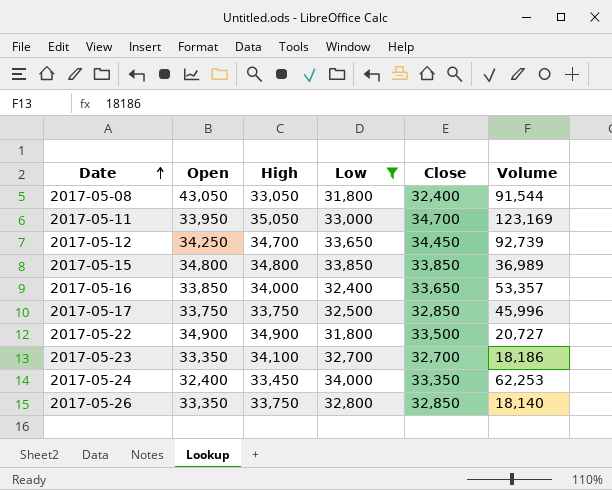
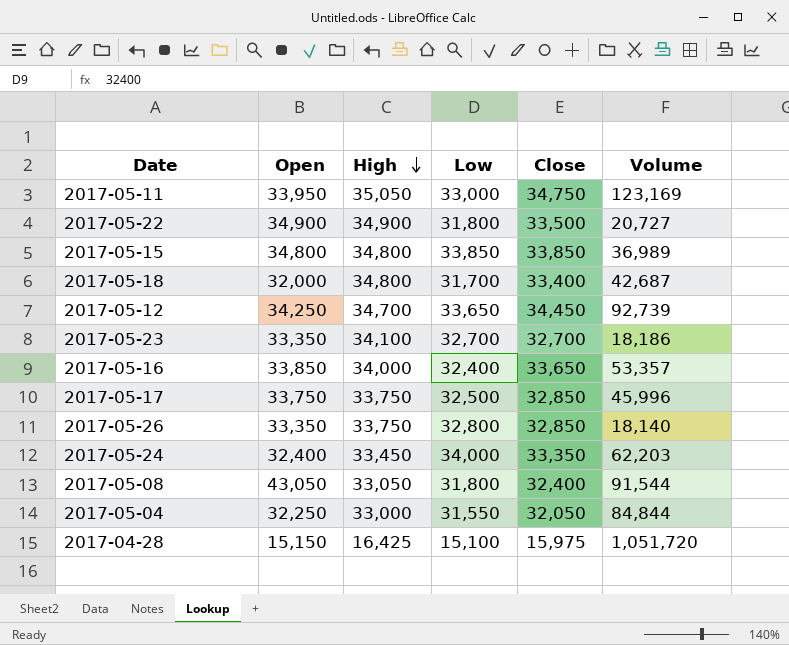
filter: Low >= 31,800 -> none
row order: Date ascending -> High descending
2017-05-11 | Close: 34,700 -> 34,750
2017-05-24 | Volume: 62,253 -> 62,203

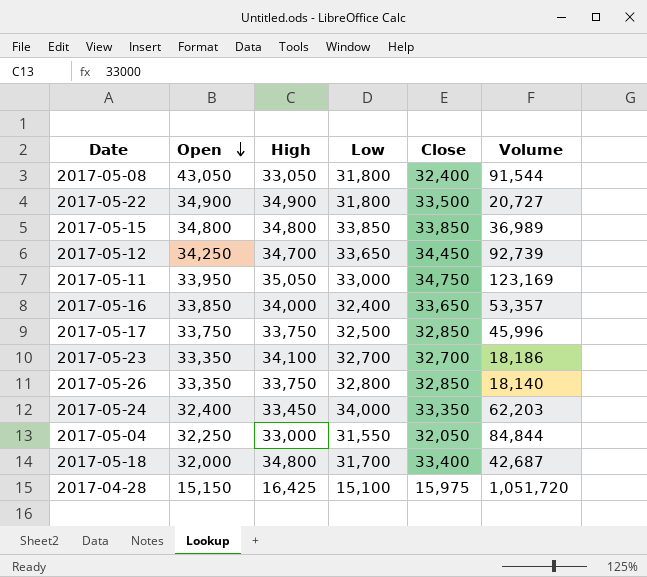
row order: High descending -> Open descending

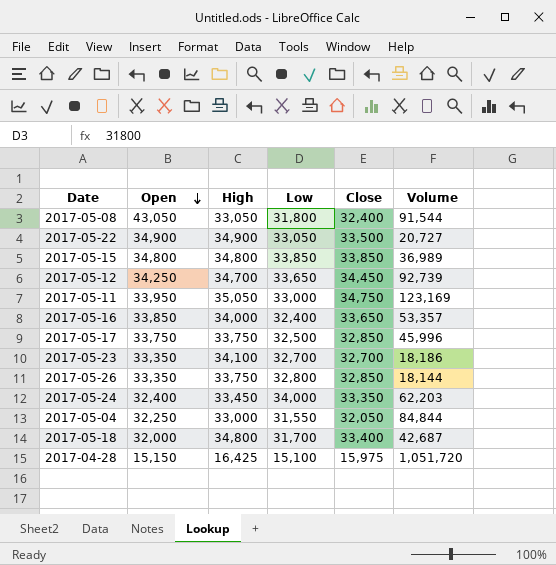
2017-05-22 | Low: 31,800 -> 33,050
2017-05-26 | Volume: 18,140 -> 18,144

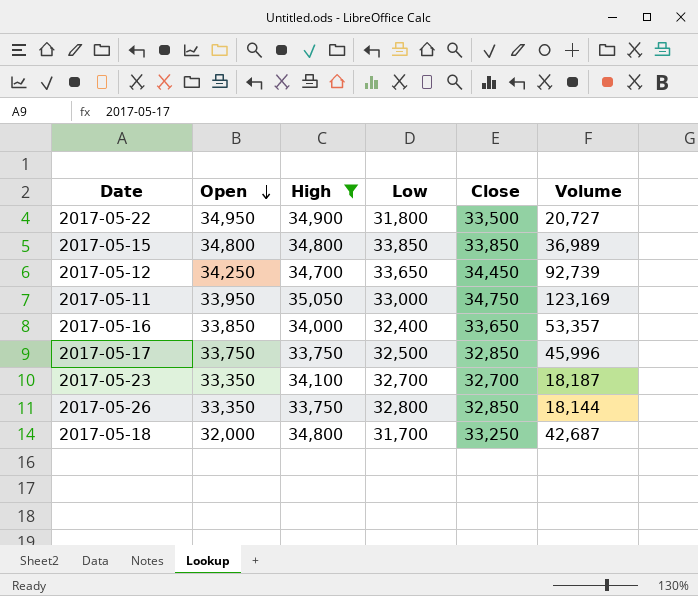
filter: none -> High >= 33,750
2017-05-22 | Open: 34,900 -> 34,950
2017-05-22 | Low: 33,050 -> 31,800
2017-05-23 | Volume: 18,186 -> 18,187
2017-05-18 | Close: 33,400 -> 33,250

